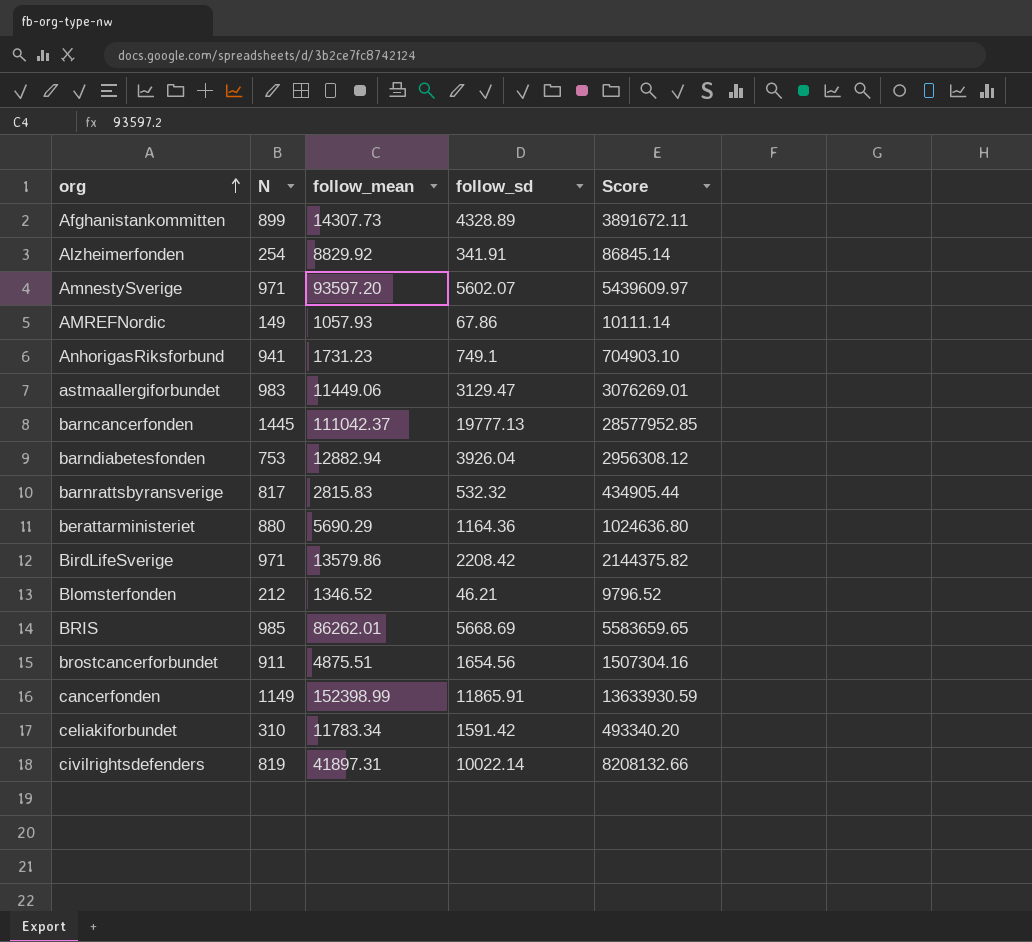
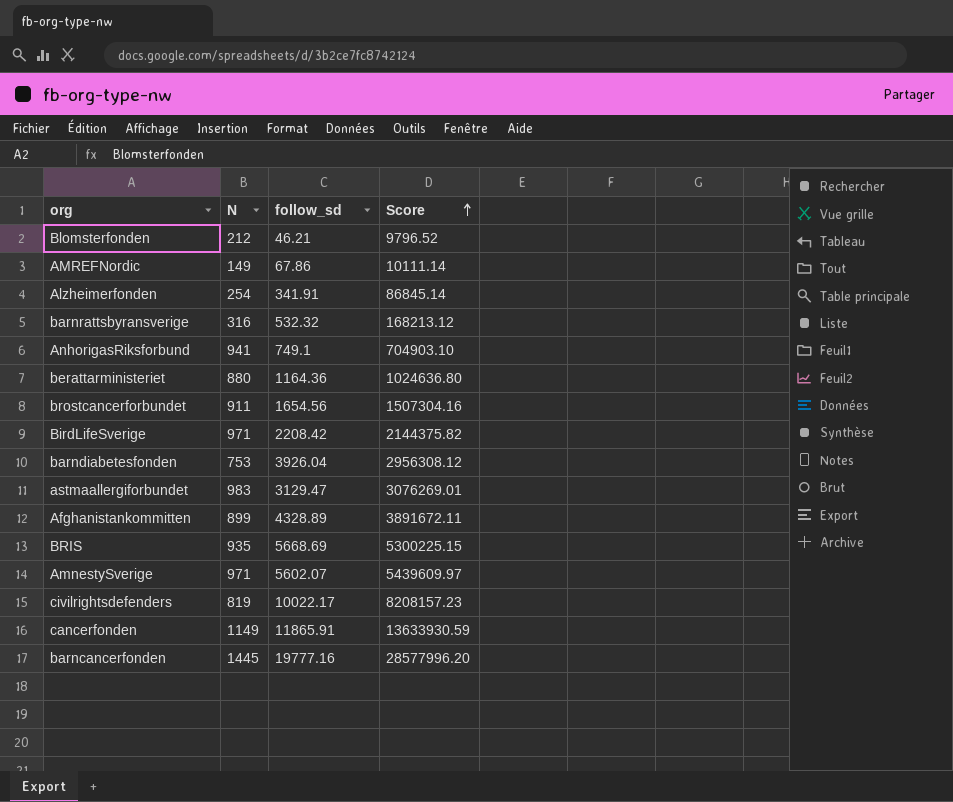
row order: org ascending -> Score ascending
column follow_mean | position: 3 -> none
row celiakiforbundet: 310 | 11783.34 | 1591.42 | 493340.20 -> none
barnrattsbyransverige | N: 817 -> 316
barnrattsbyransverige | Score: 434905.44 -> 168213.12
BRIS | N: 985 -> 935
BRIS | Score: 5583659.65 -> 5300225.15
civilrightsdefenders | follow_sd: 10022.14 -> 10022.17
civilrightsdefenders | Score: 8208132.66 -> 8208157.23
barncancerfonden | follow_sd: 19777.13 -> 19777.16
barncancerfonden | Score: 28577952.85 -> 28577996.20

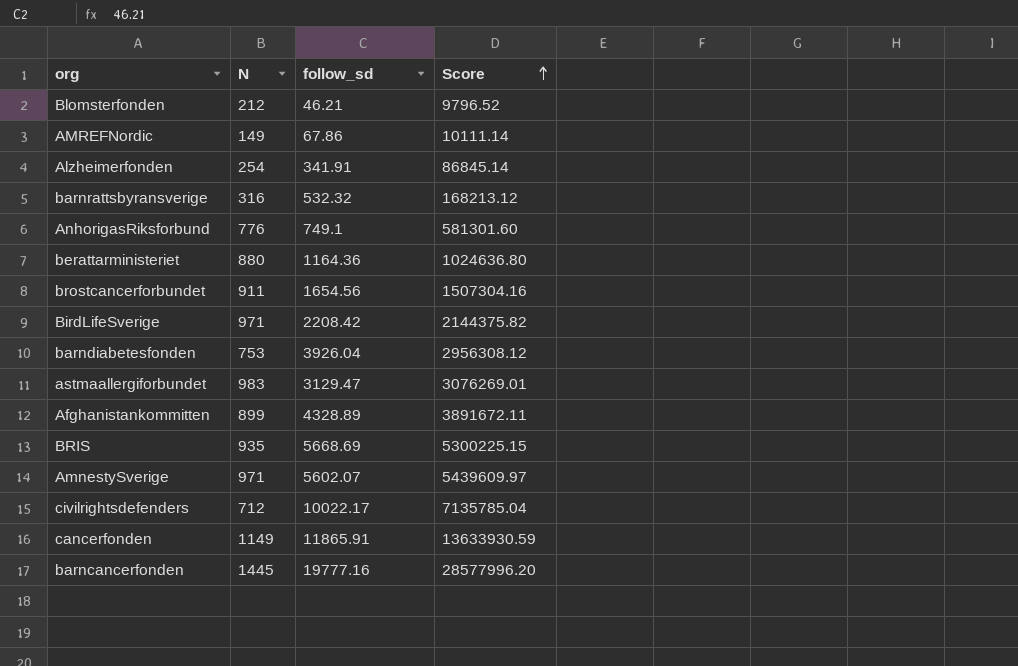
AnhorigasRiksforbund | N: 941 -> 776
AnhorigasRiksforbund | Score: 704903.10 -> 581301.60
civilrightsdefenders | N: 819 -> 712
civilrightsdefenders | Score: 8208157.23 -> 7135785.04

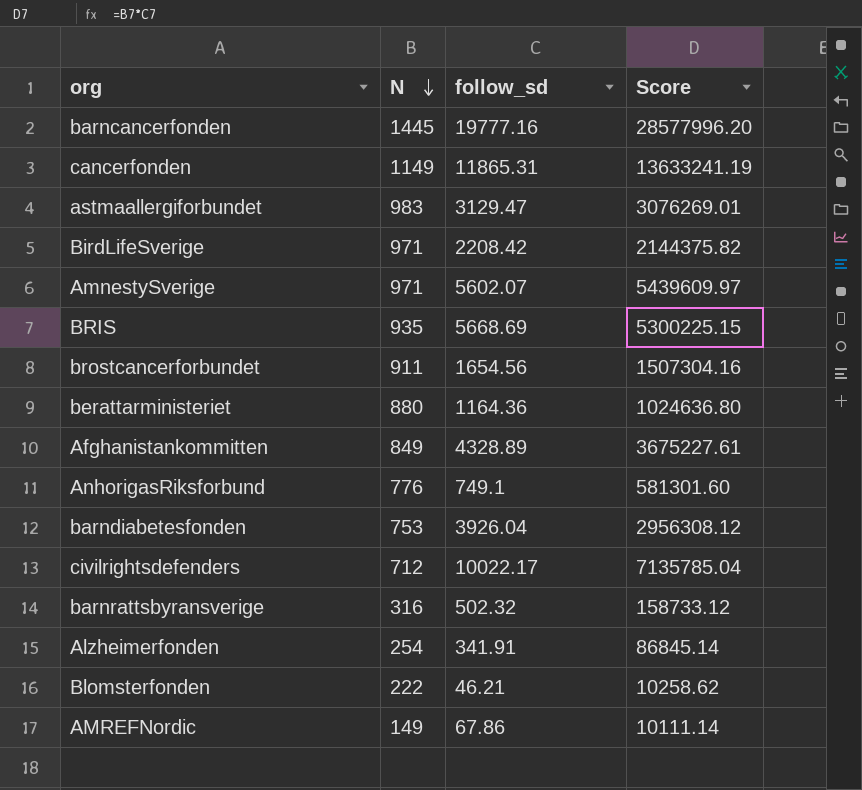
row order: Score ascending -> N descending
cancerfonden | follow_sd: 11865.91 -> 11865.31
cancerfonden | Score: 13633930.59 -> 13633241.19
Afghanistankommitten | N: 899 -> 849
Afghanistankommitten | Score: 3891672.11 -> 3675227.61
barnrattsbyransverige | follow_sd: 532.32 -> 502.32
barnrattsbyransverige | Score: 168213.12 -> 158733.12
Blomsterfonden | N: 212 -> 222
Blomsterfonden | Score: 9796.52 -> 10258.62

